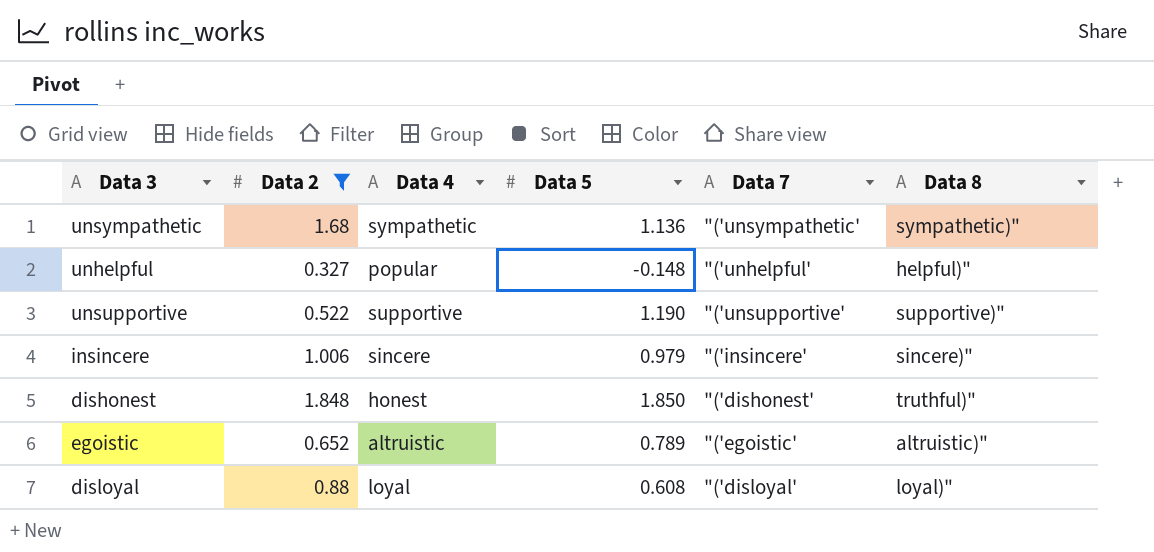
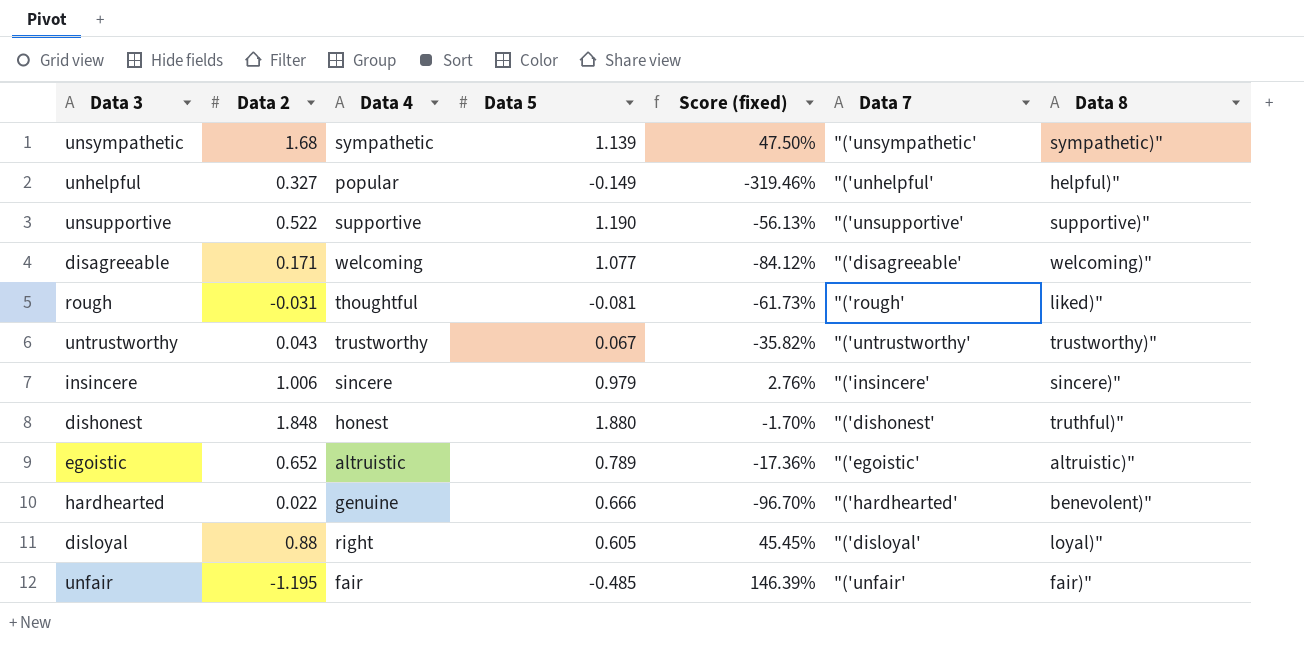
filter: Data 2 >= 0.327 -> none
column Score (fixed) | formula: none -> ([Data 2] - [Data 5]) / [Data 5]
unsympathetic | Data 5: 1.136 -> 1.139
unhelpful | Data 5: -0.148 -> -0.149
dishonest | Data 5: 1.850 -> 1.880
disloyal | Data 4: loyal -> right
disloyal | Data 5: 0.608 -> 0.605

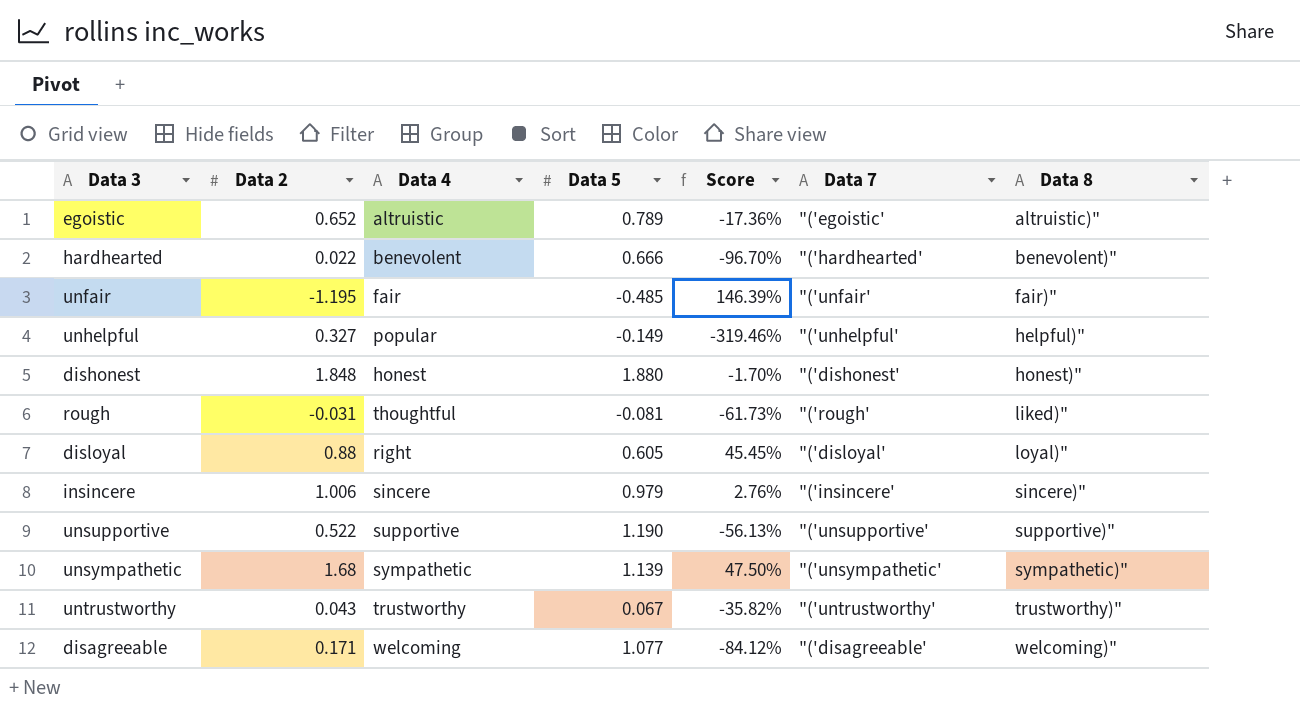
row order: none -> Data 8 ascending
column name: Score (fixed) -> Score
hardhearted | Data 4: genuine -> benevolent
dishonest | Data 8: truthful)" -> honest)"

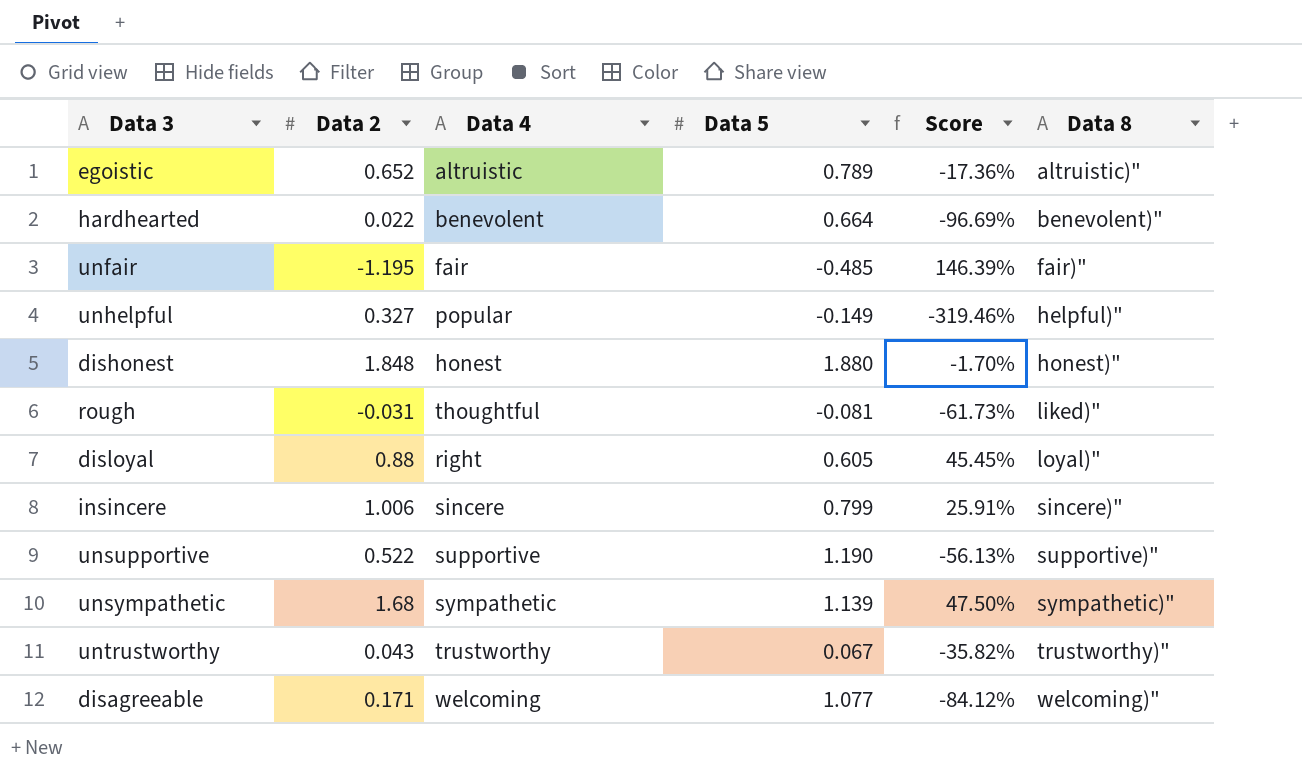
column Data 7 | position: 6 -> none
hardhearted | Data 5: 0.666 -> 0.664
hardhearted | Score: -96.70% -> -96.69%
insincere | Data 5: 0.979 -> 0.799
insincere | Score: 2.76% -> 25.91%

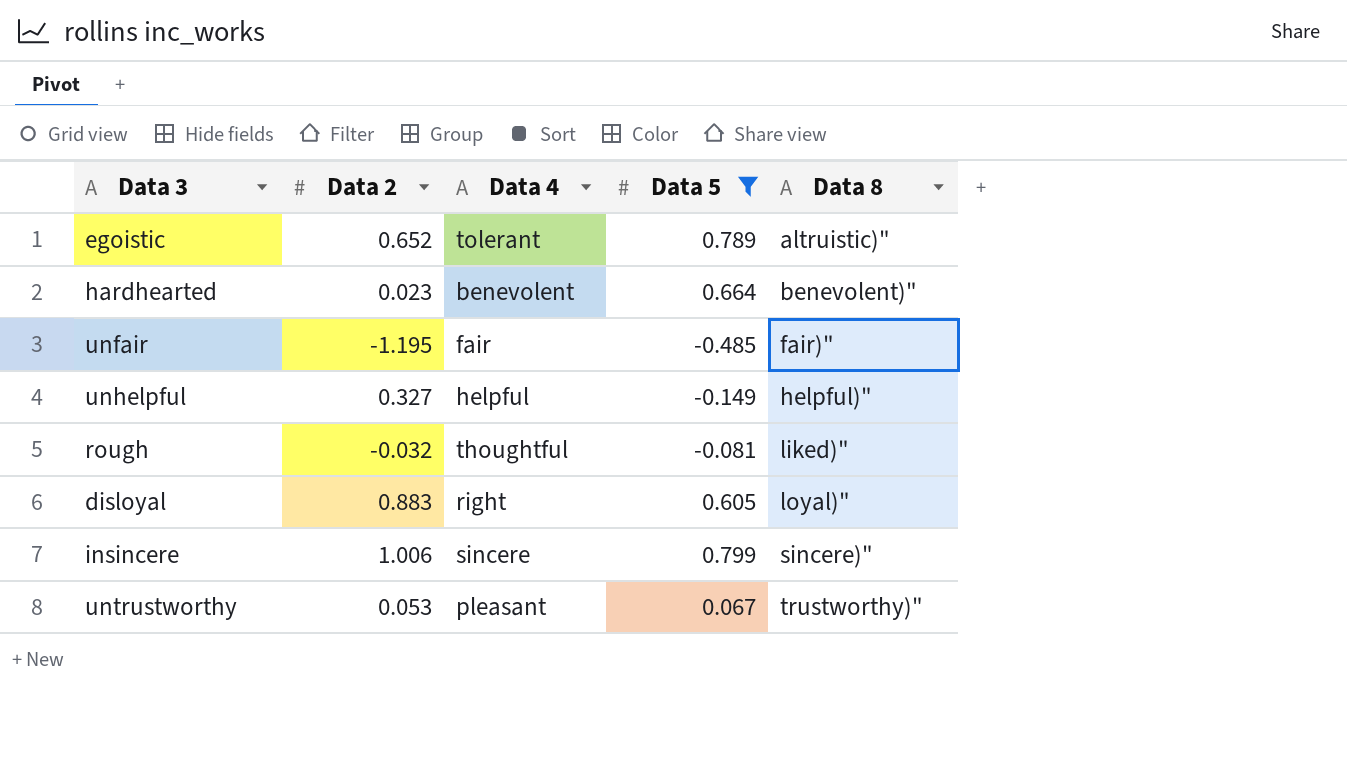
filter: none -> Data 5 <= 0.799
column Score | formula: ([Data 2] - [Data 5]) / [Data 5] -> none
egoistic | Data 4: altruistic -> tolerant
hardhearted | Data 2: 0.022 -> 0.023
unhelpful | Data 4: popular -> helpful
rough | Data 2: -0.031 -> -0.032
disloyal | Data 2: 0.88 -> 0.883
untrustworthy | Data 2: 0.043 -> 0.053
untrustworthy | Data 4: trustworthy -> pleasant

